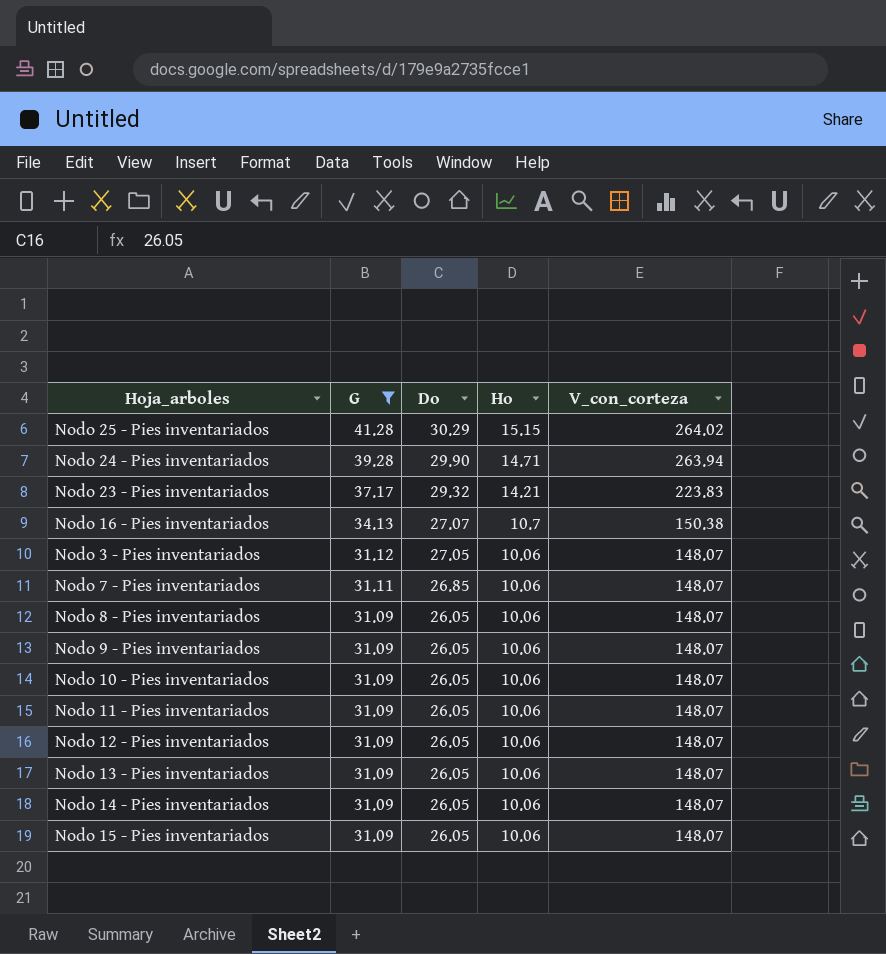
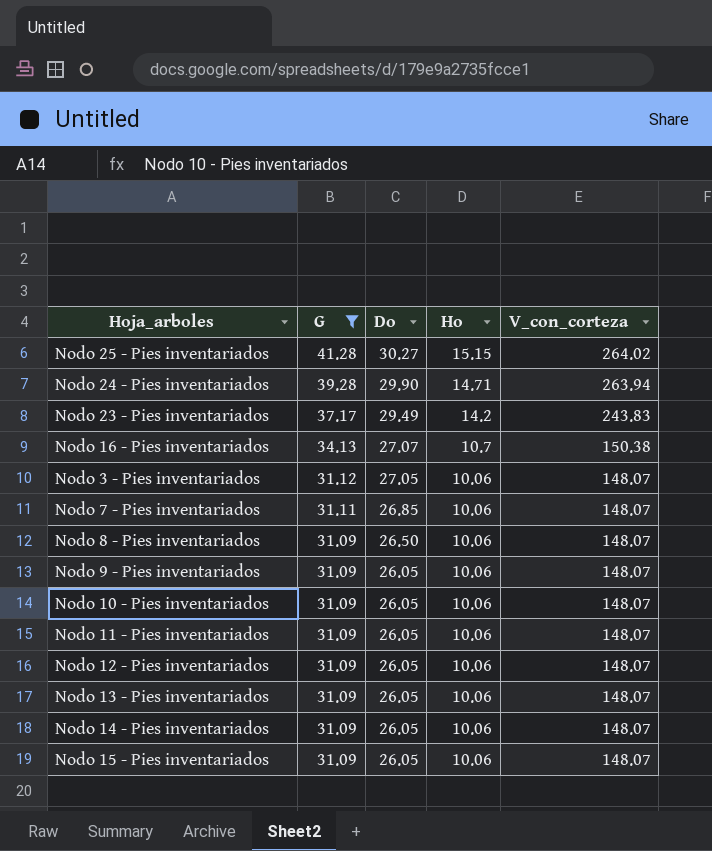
Nodo 25 - Pies inventariados | Do: 30.29 -> 30.27
Nodo 23 - Pies inventariados | Do: 29.32 -> 29.49
Nodo 23 - Pies inventariados | Ho: 14.21 -> 14.2
Nodo 23 - Pies inventariados | V_con_corteza: 223.83 -> 243.83
Nodo 8 - Pies inventariados | Do: 26.05 -> 26.50

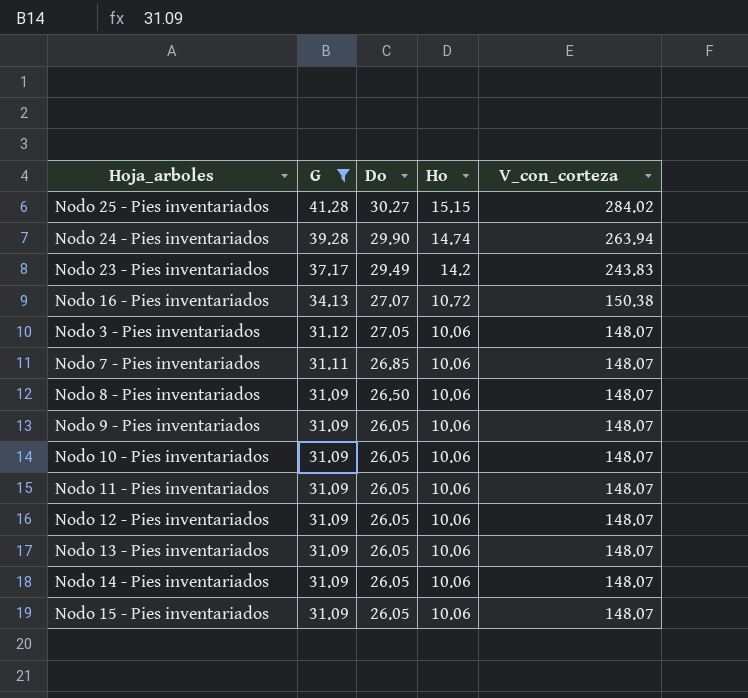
Nodo 25 - Pies inventariados | V_con_corteza: 264.02 -> 284.02
Nodo 24 - Pies inventariados | Ho: 14.71 -> 14.74
Nodo 16 - Pies inventariados | Ho: 10.7 -> 10.72

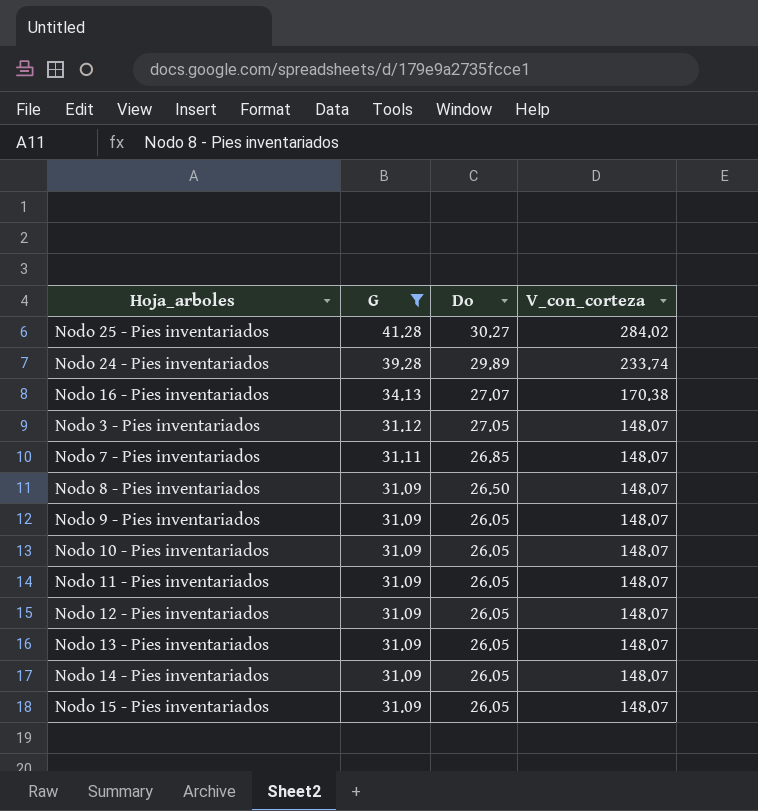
column Ho | position: 4 -> none
row Nodo 23 - Pies inventariados: 37.17 | 29.49 | 14.2 | 243.83 -> none
Nodo 24 - Pies inventariados | Do: 29.90 -> 29.89
Nodo 24 - Pies inventariados | V_con_corteza: 263.94 -> 233.74
Nodo 16 - Pies inventariados | V_con_corteza: 150.38 -> 170.38

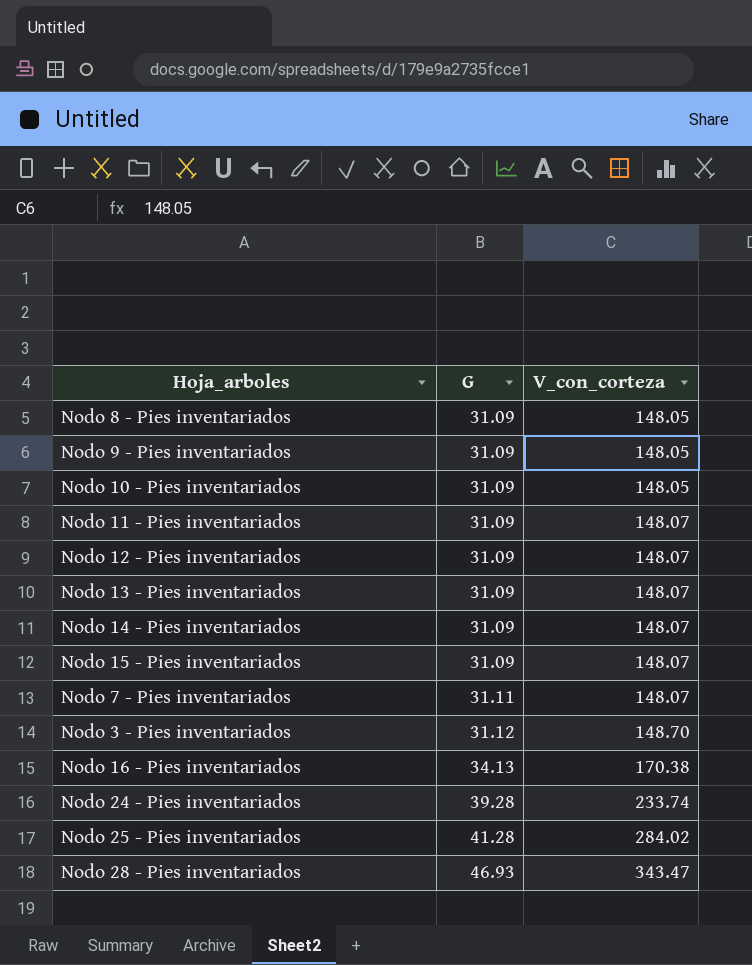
filter: G != 46.93 -> none
row order: G descending -> G ascending
column Do | position: 3 -> none
Nodo 8 - Pies inventariados | V_con_corteza: 148.07 -> 148.05
Nodo 9 - Pies inventariados | V_con_corteza: 148.07 -> 148.05
Nodo 10 - Pies inventariados | V_con_corteza: 148.07 -> 148.05
Nodo 3 - Pies inventariados | V_con_corteza: 148.07 -> 148.70

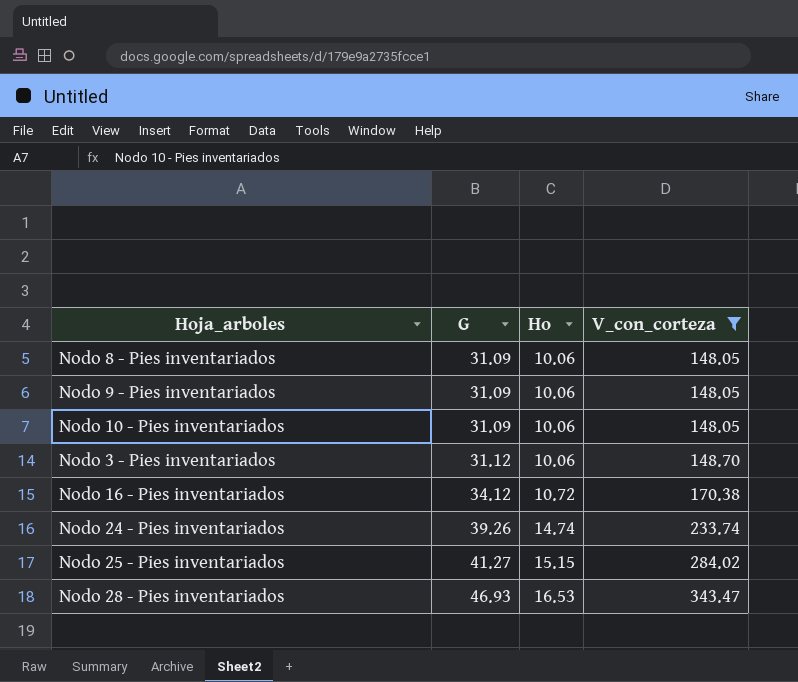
filter: none -> V_con_corteza != 148.07
column Ho | position: none -> 3
Nodo 16 - Pies inventariados | G: 34.13 -> 34.12
Nodo 24 - Pies inventariados | G: 39.28 -> 39.26
Nodo 25 - Pies inventariados | G: 41.28 -> 41.27

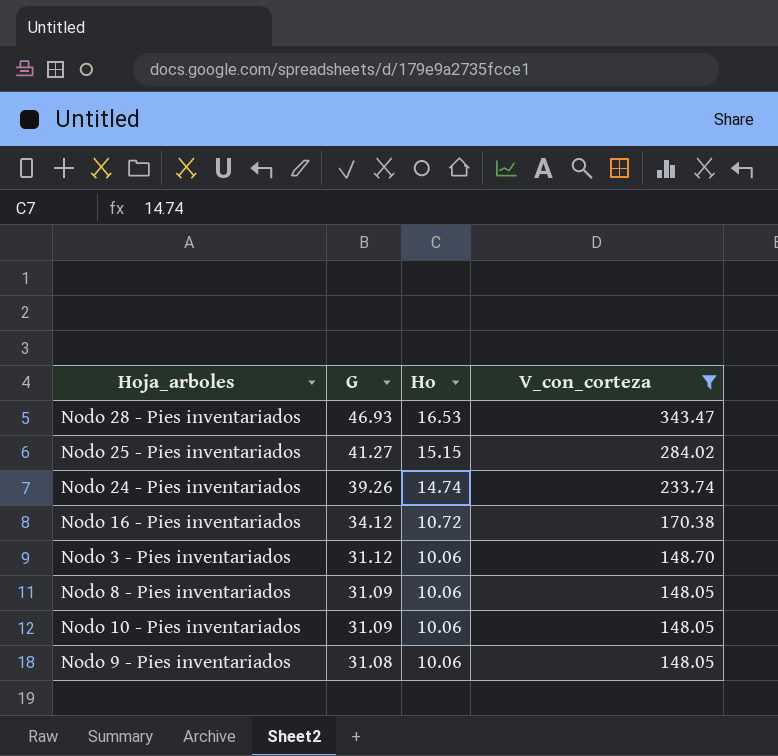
row order: G ascending -> G descending
Nodo 9 - Pies inventariados | G: 31.09 -> 31.08

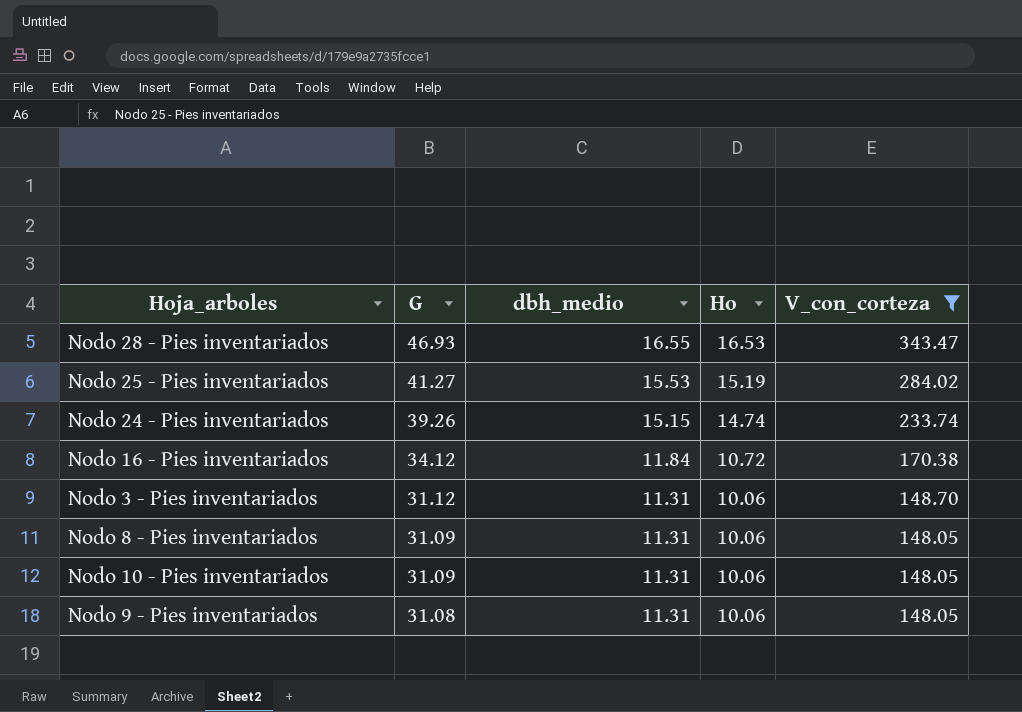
column dbh_medio | position: none -> 3
Nodo 25 - Pies inventariados | Ho: 15.15 -> 15.19

